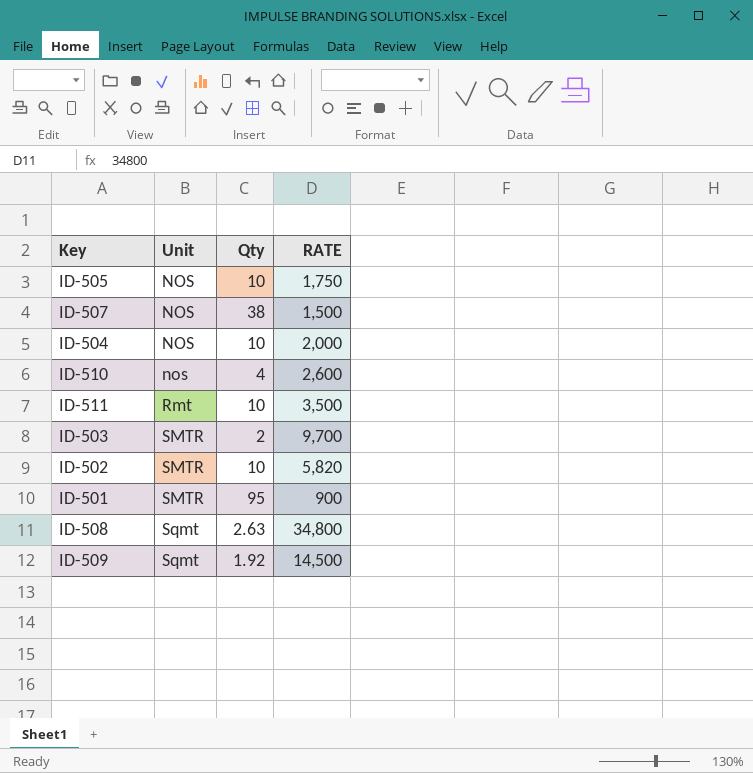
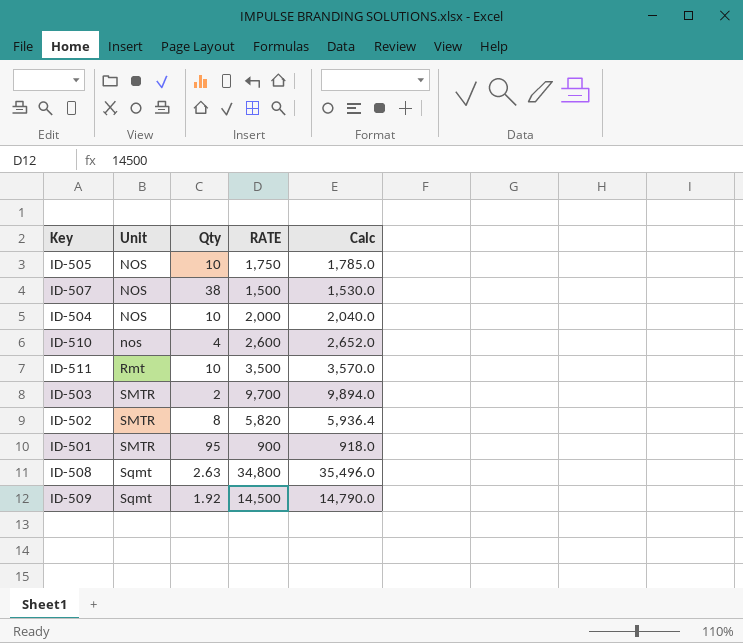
column Calc | formula: none -> [RATE] * 1.02
ID-502 | Qty: 10 -> 8

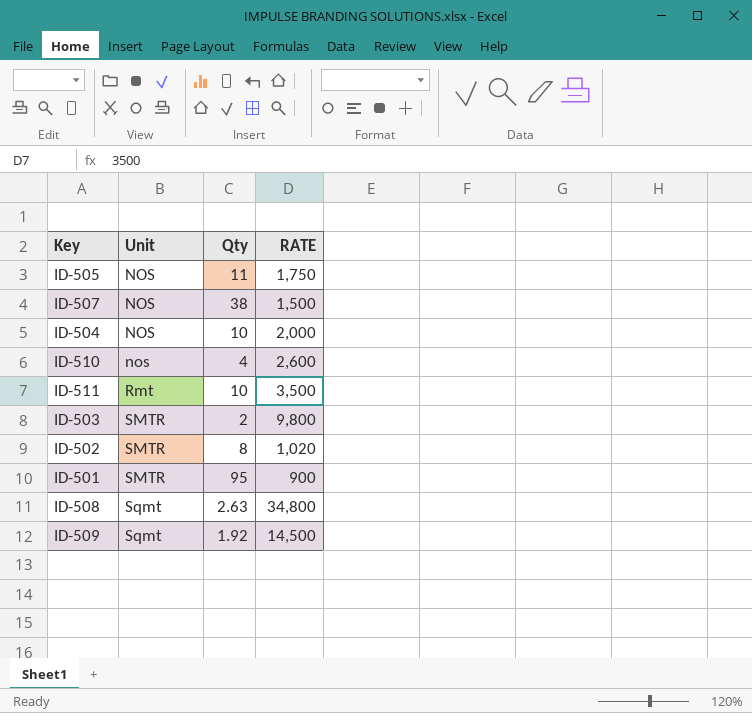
column Calc | formula: [RATE] * 1.02 -> none
ID-505 | Qty: 10 -> 11
ID-503 | RATE: 9,700 -> 9,800
ID-502 | RATE: 5,820 -> 1,020

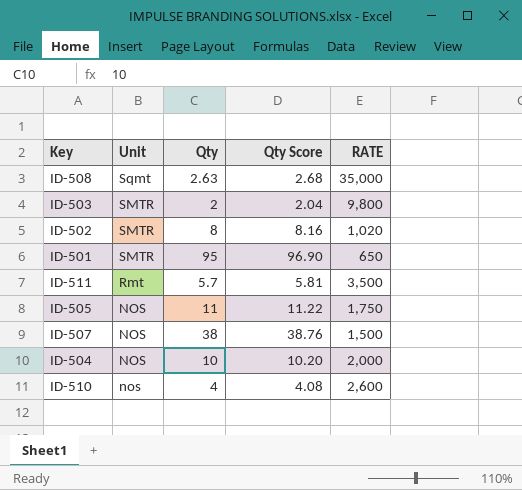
row order: Unit ascending -> Unit descending
column Qty Score | formula: none -> [Qty] * 1.02
row ID-509: Sqmt | 1.92 | 14,500 -> none
ID-508 | RATE: 34,800 -> 35,000
ID-501 | RATE: 900 -> 650
ID-511 | Qty: 10 -> 5.7

